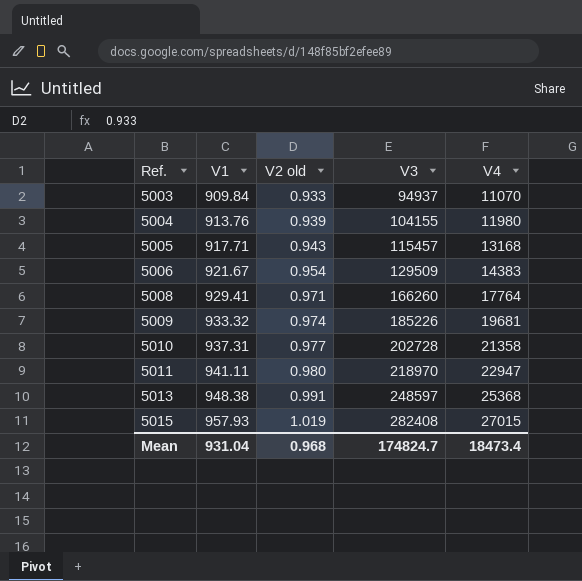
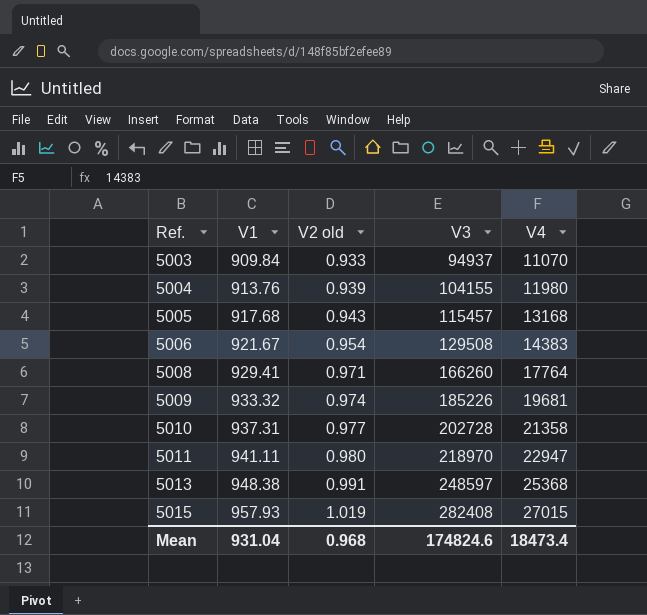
5005 | V1: 917.71 -> 917.68
5006 | V3: 129509 -> 129508
Mean | V3: 174824.7 -> 174824.6

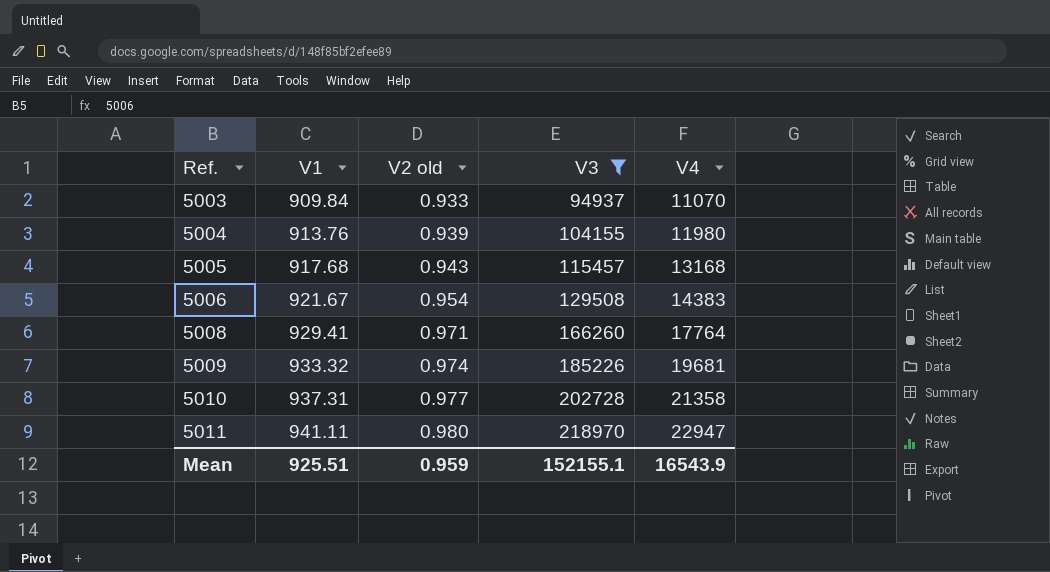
filter: none -> V3 <= 218970
Mean | V1: 931.04 -> 925.51
Mean | V2 old: 0.968 -> 0.959
Mean | V3: 174824.6 -> 152155.1
Mean | V4: 18473.4 -> 16543.9

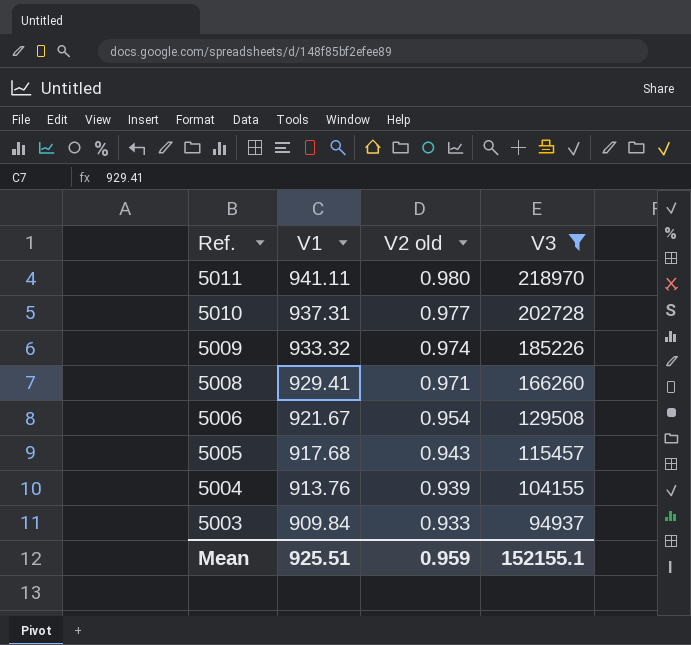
row order: Ref. ascending -> Ref. descending
column V4 | position: 5 -> none

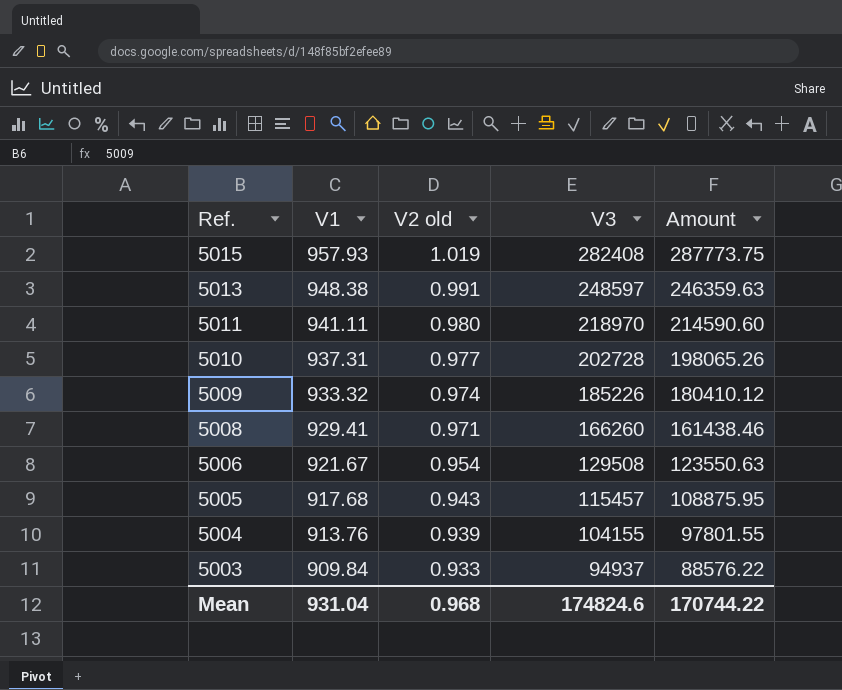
filter: V3 <= 218970 -> none
column Amount | formula: none -> [V2 old] * [V3]
Mean | V1: 925.51 -> 931.04
Mean | V2 old: 0.959 -> 0.968
Mean | V3: 152155.1 -> 174824.6

